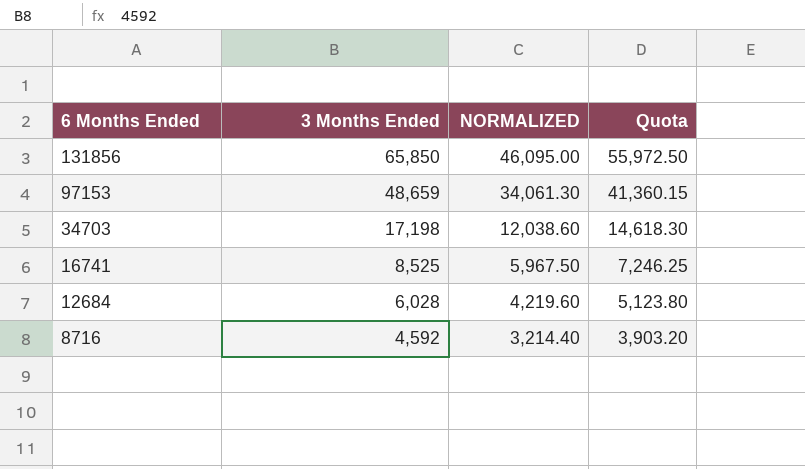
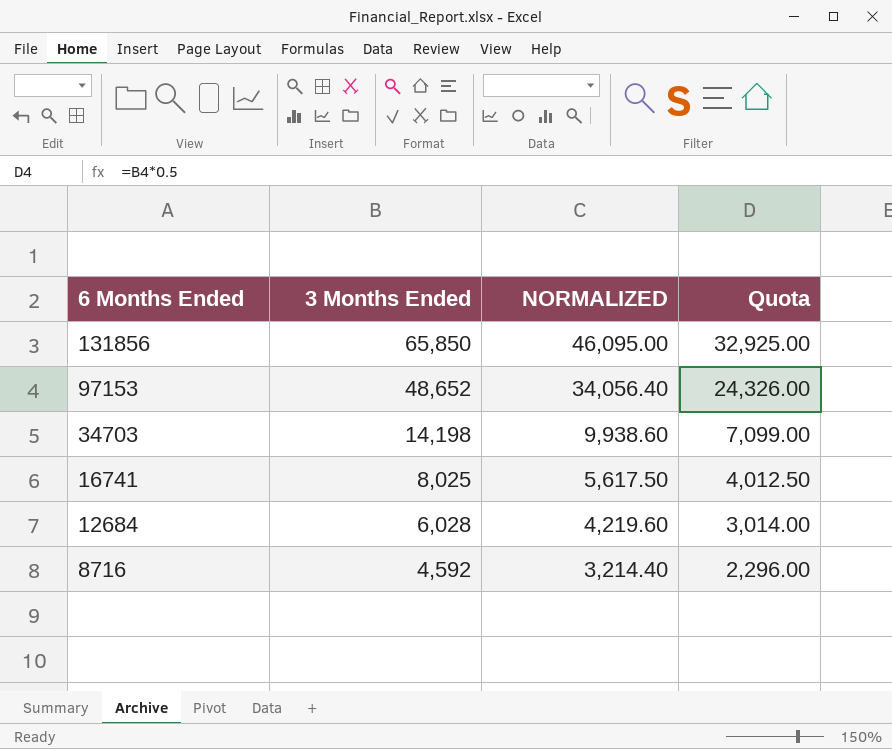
column Quota | formula: [3 Months Ended] * 0.85 -> [3 Months Ended] * 0.5
97153 | 3 Months Ended: 48,659 -> 48,652
97153 | NORMALIZED: 34,061.30 -> 34,056.40
34703 | 3 Months Ended: 17,198 -> 14,198
34703 | NORMALIZED: 12,038.60 -> 9,938.60
16741 | 3 Months Ended: 8,525 -> 8,025
16741 | NORMALIZED: 5,967.50 -> 5,617.50

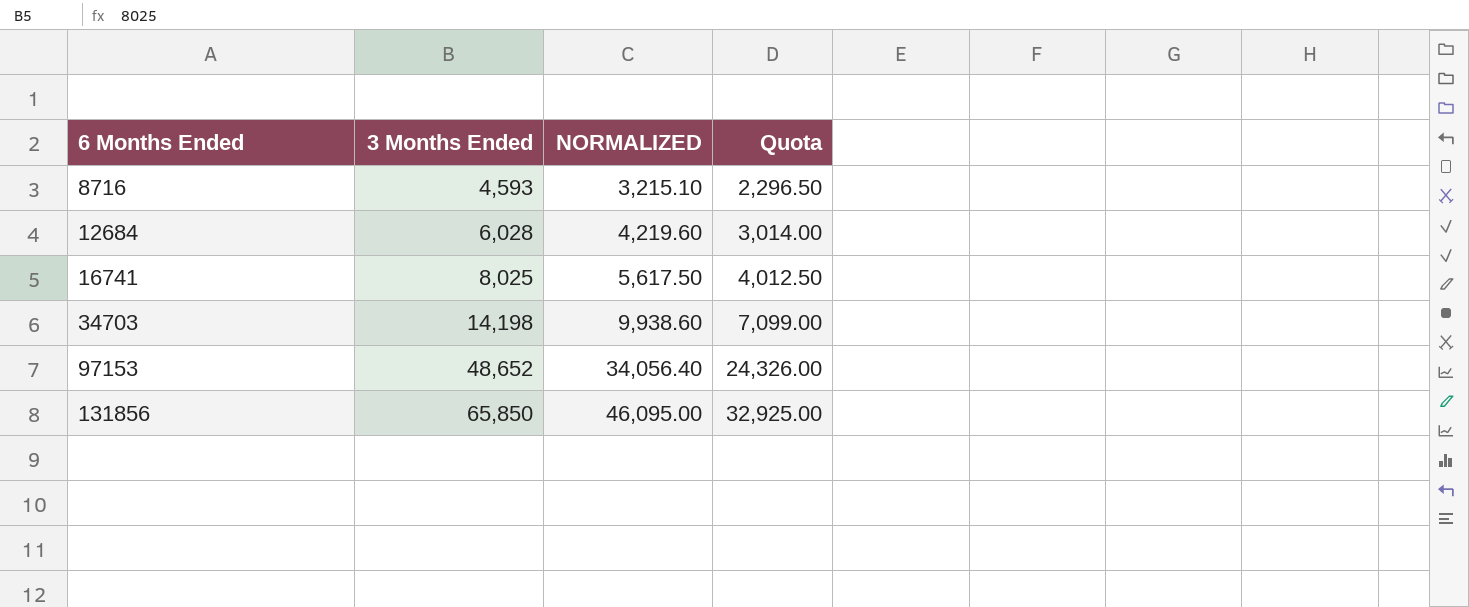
row order: 6 Months Ended descending -> 6 Months Ended ascending
8716 | 3 Months Ended: 4,592 -> 4,593
8716 | NORMALIZED: 3,214.40 -> 3,215.10
8716 | Quota: 2,296.00 -> 2,296.50

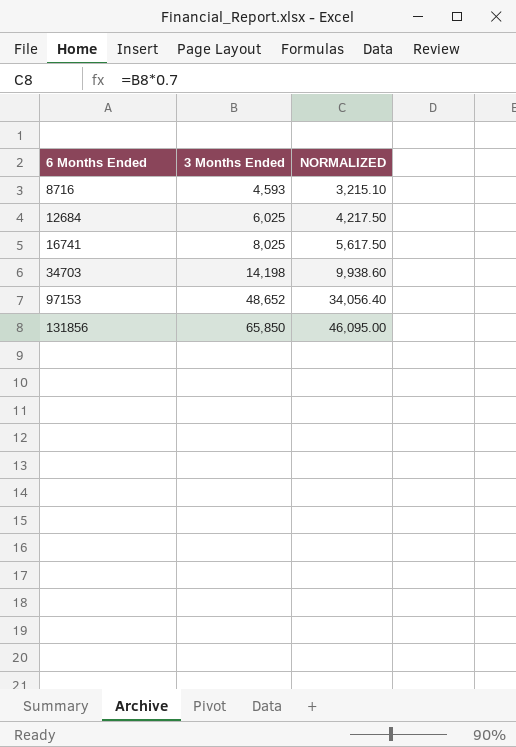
column Quota | formula: [3 Months Ended] * 0.5 -> none
12684 | 3 Months Ended: 6,028 -> 6,025
12684 | NORMALIZED: 4,219.60 -> 4,217.50

